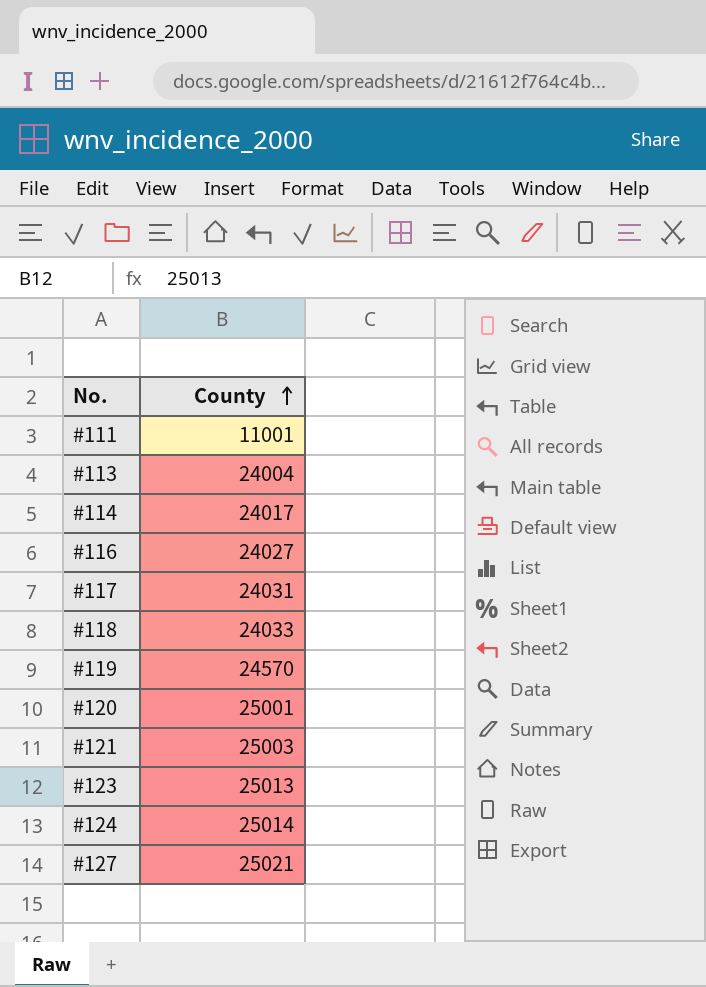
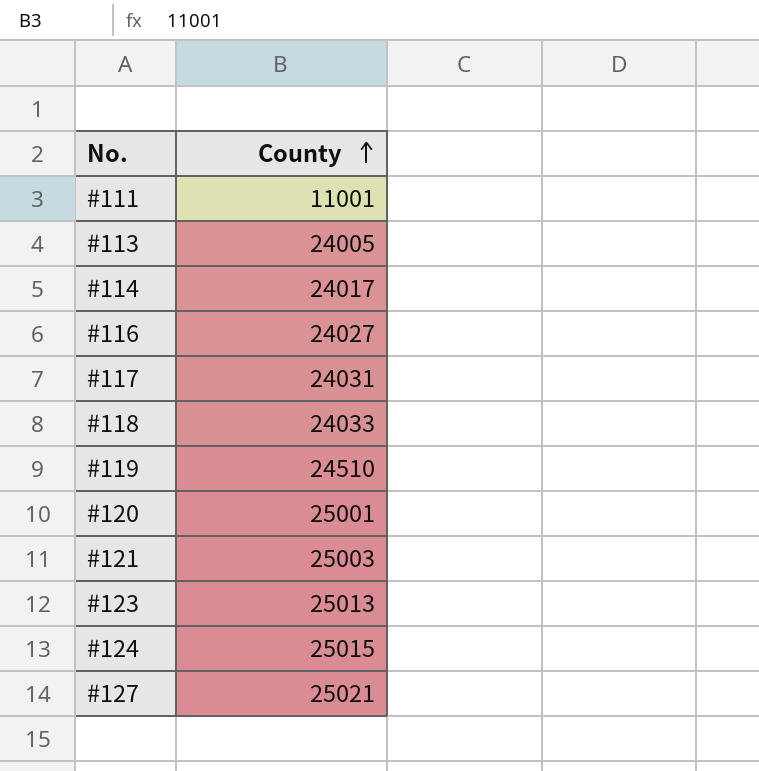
#113 | County: 24004 -> 24005
#119 | County: 24570 -> 24510
#124 | County: 25014 -> 25015

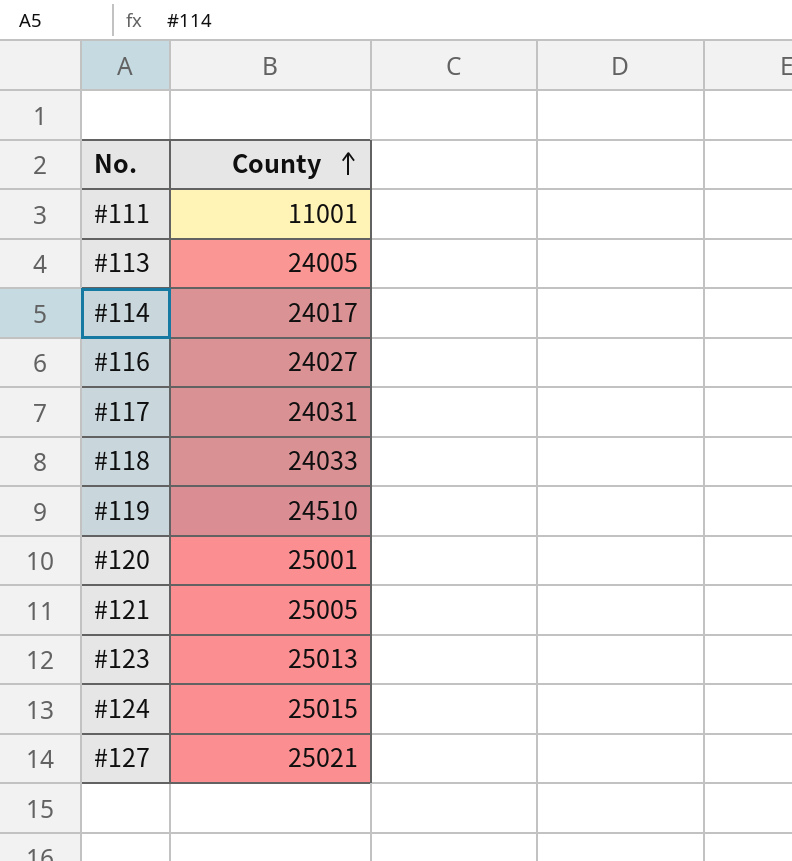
#121 | County: 25003 -> 25005

